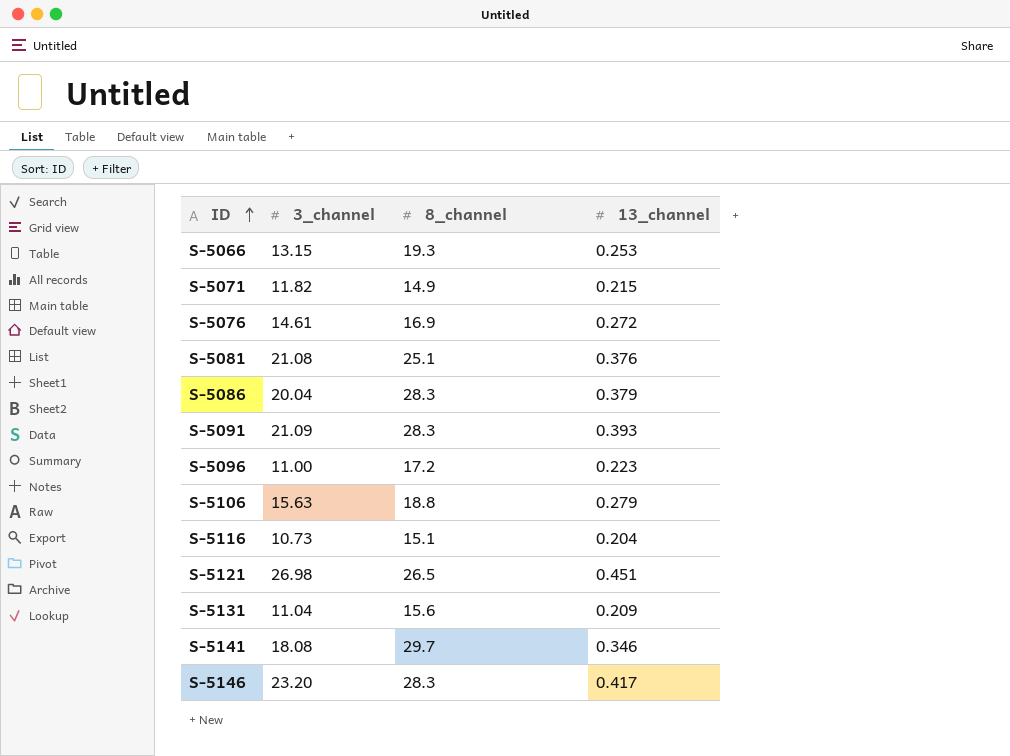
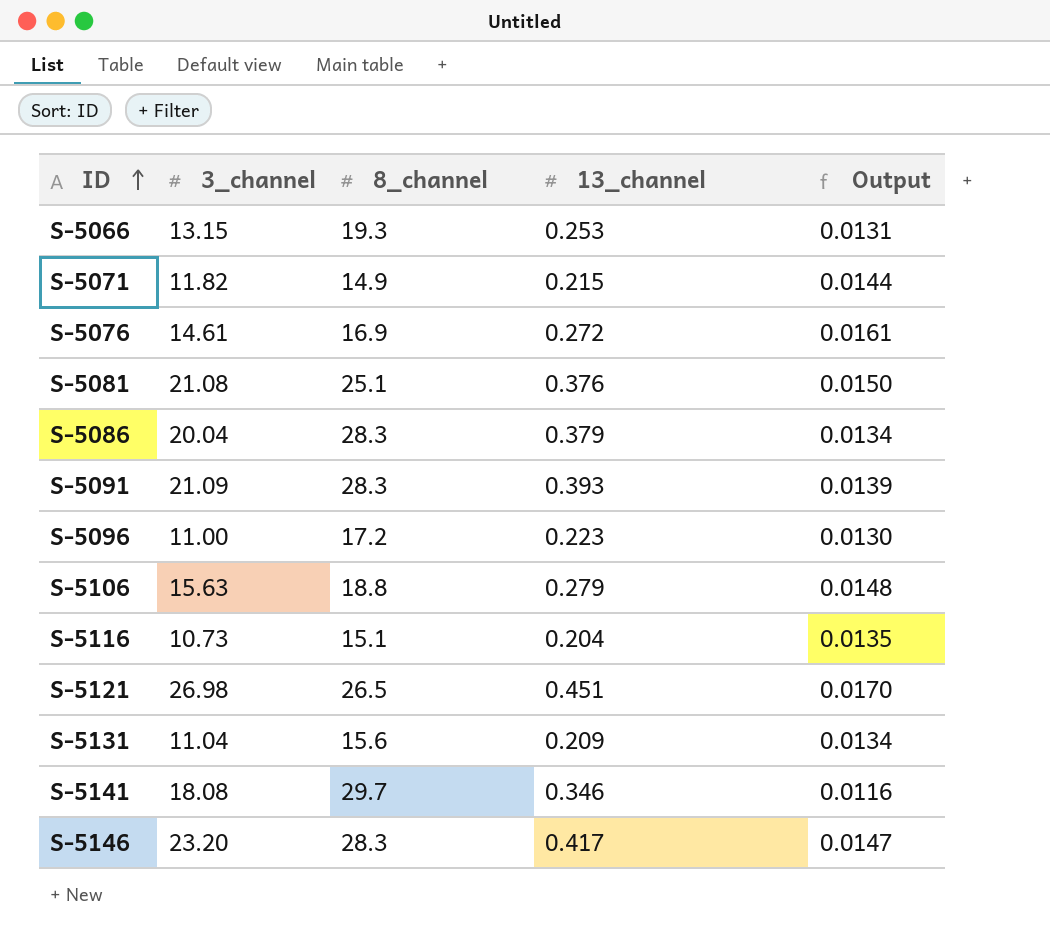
column Output | formula: none -> [13_channel] / [8_channel]

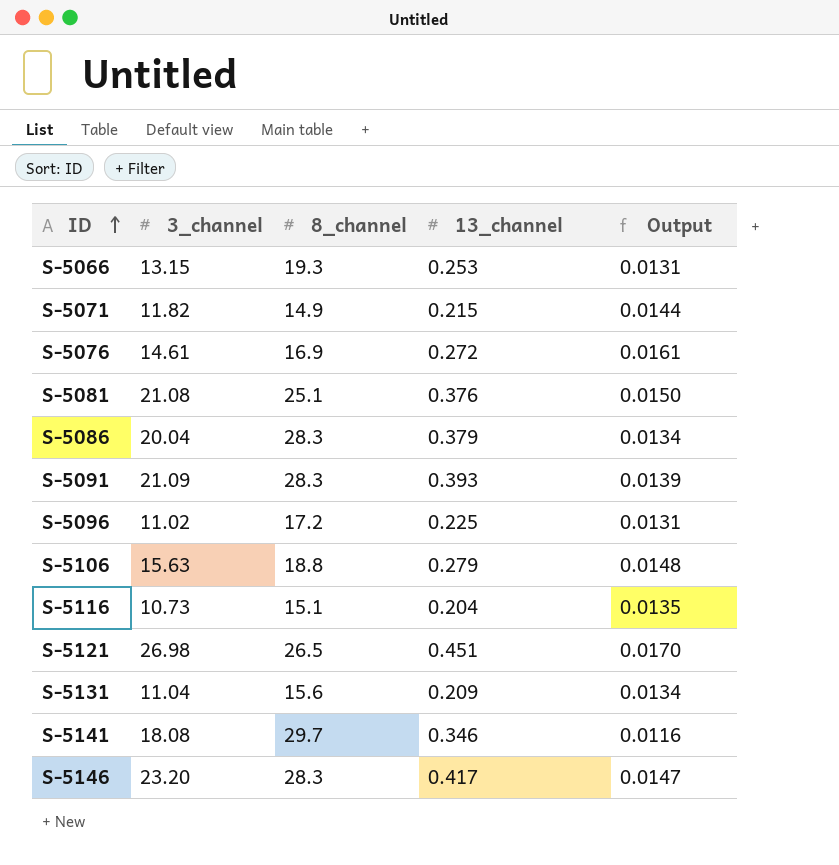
S-5096 | 3_channel: 11.00 -> 11.02
S-5096 | 13_channel: 0.223 -> 0.225
S-5096 | Output: 0.0130 -> 0.0131

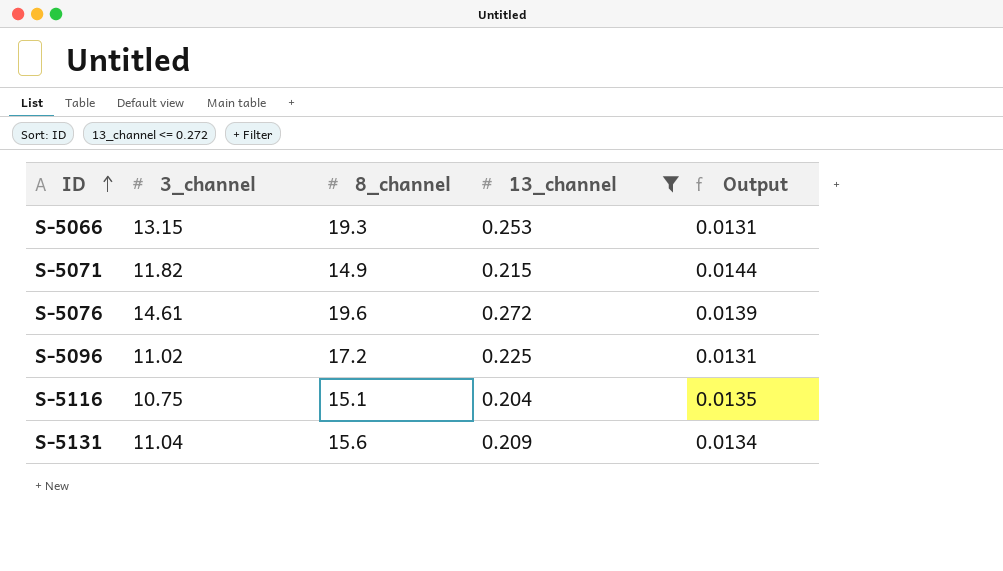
filter: none -> 13_channel <= 0.272
S-5076 | 8_channel: 16.9 -> 19.6
S-5076 | Output: 0.0161 -> 0.0139
S-5116 | 3_channel: 10.73 -> 10.75

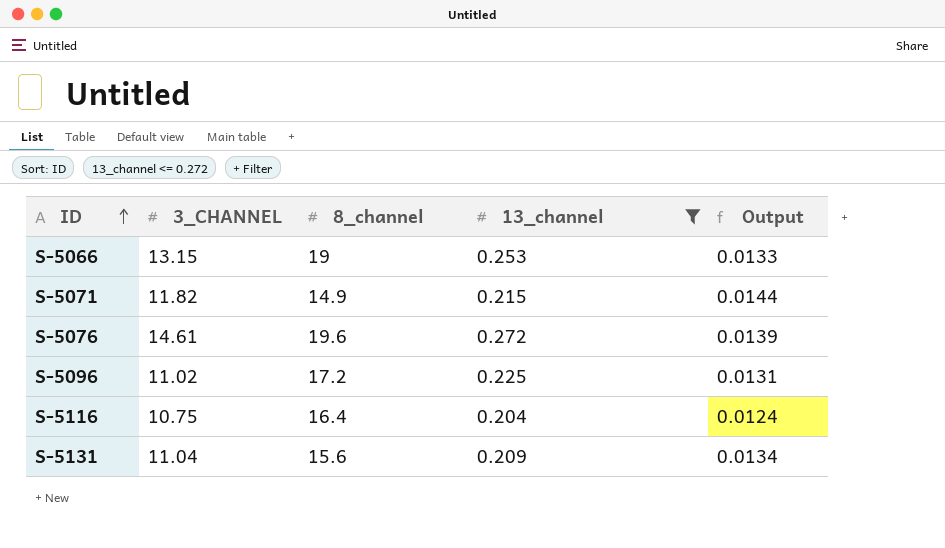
column name: 3_channel -> 3_CHANNEL
S-5066 | 8_channel: 19.3 -> 19
S-5066 | Output: 0.0131 -> 0.0133
S-5116 | 8_channel: 15.1 -> 16.4
S-5116 | Output: 0.0135 -> 0.0124

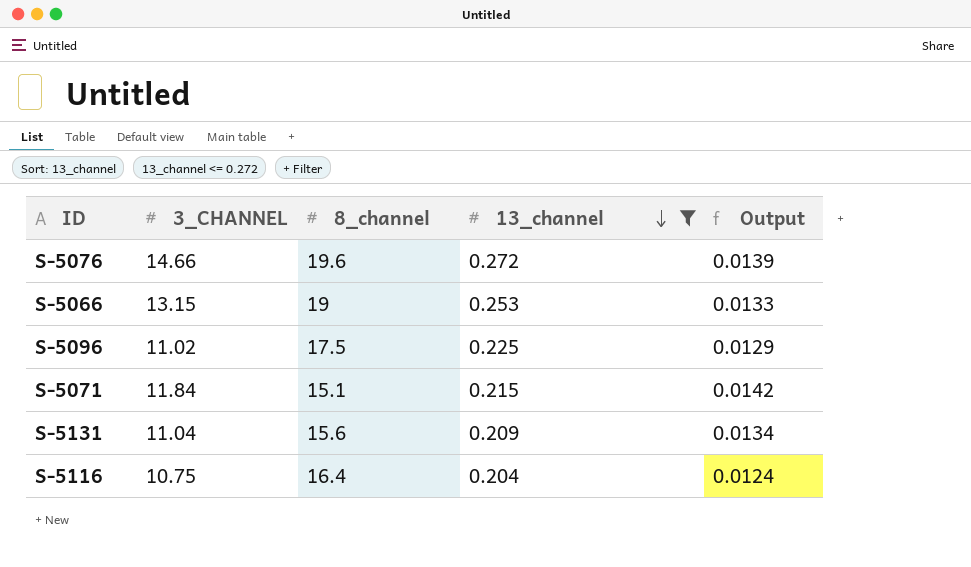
row order: ID ascending -> 13_channel descending
S-5076 | 3_CHANNEL: 14.61 -> 14.66
S-5096 | 8_channel: 17.2 -> 17.5
S-5096 | Output: 0.0131 -> 0.0129
S-5071 | 3_CHANNEL: 11.82 -> 11.84
S-5071 | 8_channel: 14.9 -> 15.1
S-5071 | Output: 0.0144 -> 0.0142

